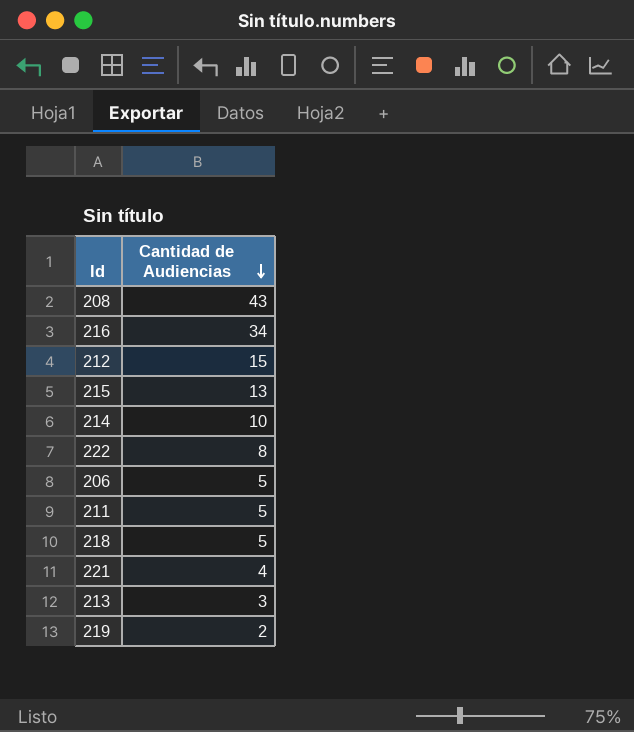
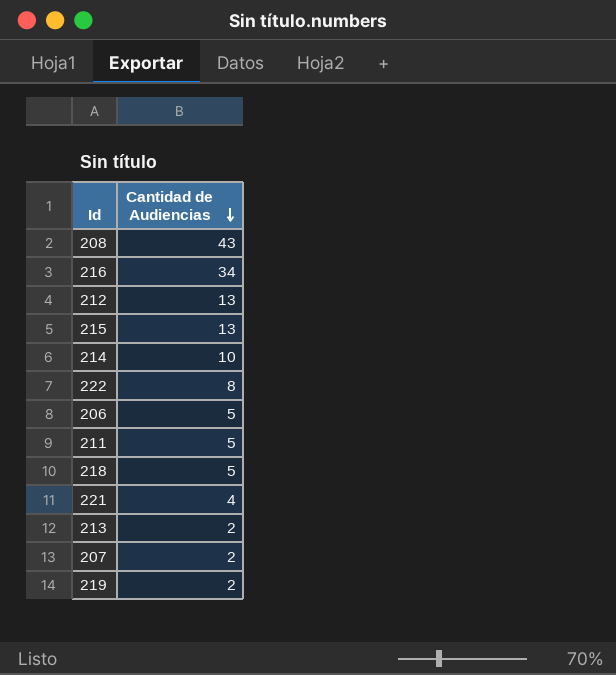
212 | Cantidad de Audiencias: 15 -> 13
213 | Cantidad de Audiencias: 3 -> 2
row 207: none -> 2

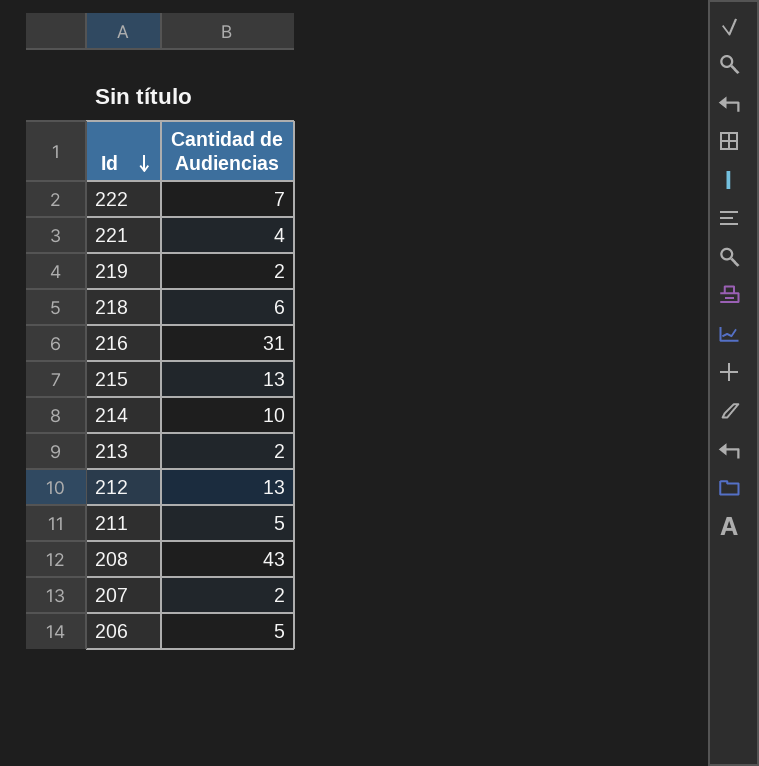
row order: Cantidad de Audiencias descending -> Id descending
222 | Cantidad de Audiencias: 8 -> 7
218 | Cantidad de Audiencias: 5 -> 6
216 | Cantidad de Audiencias: 34 -> 31

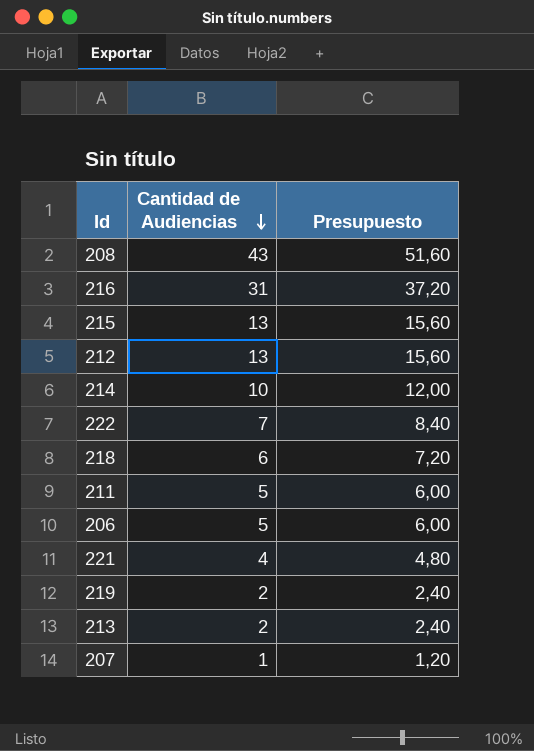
row order: Id descending -> Cantidad de Audiencias descending
column Presupuesto | formula: none -> [Cantidad de Audiencias] * 1,2
207 | Cantidad de Audiencias: 2 -> 1

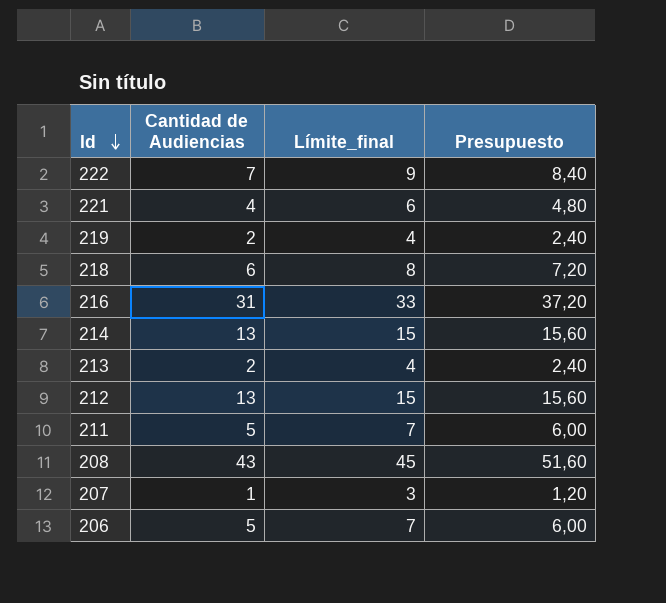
row order: Cantidad de Audiencias descending -> Id descending
column Límite_final | formula: none -> [Cantidad de Audiencias] + 2
row 215: 13 | 15,60 -> none
214 | Cantidad de Audiencias: 10 -> 13
214 | Presupuesto: 12,00 -> 15,60

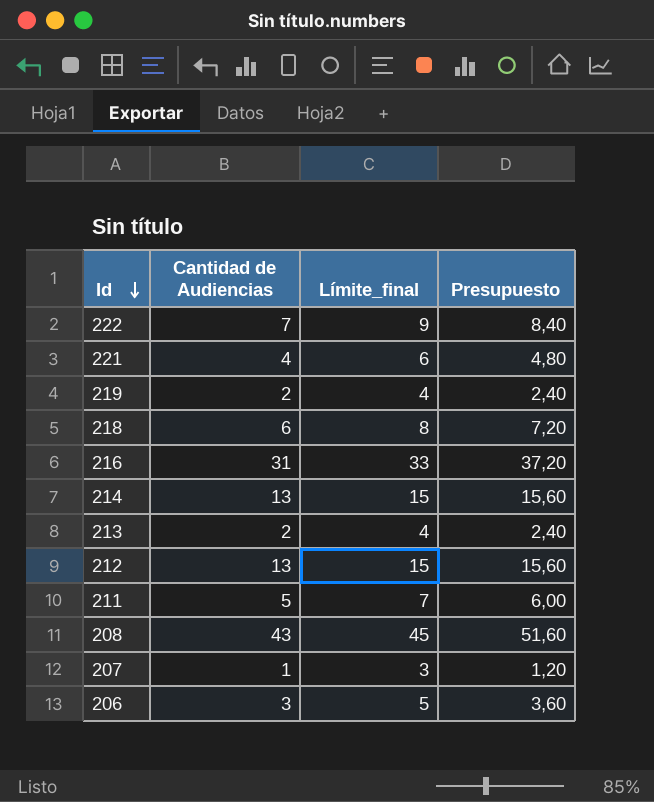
206 | Cantidad de Audiencias: 5 -> 3
206 | Límite_final: 7 -> 5
206 | Presupuesto: 6,00 -> 3,60

